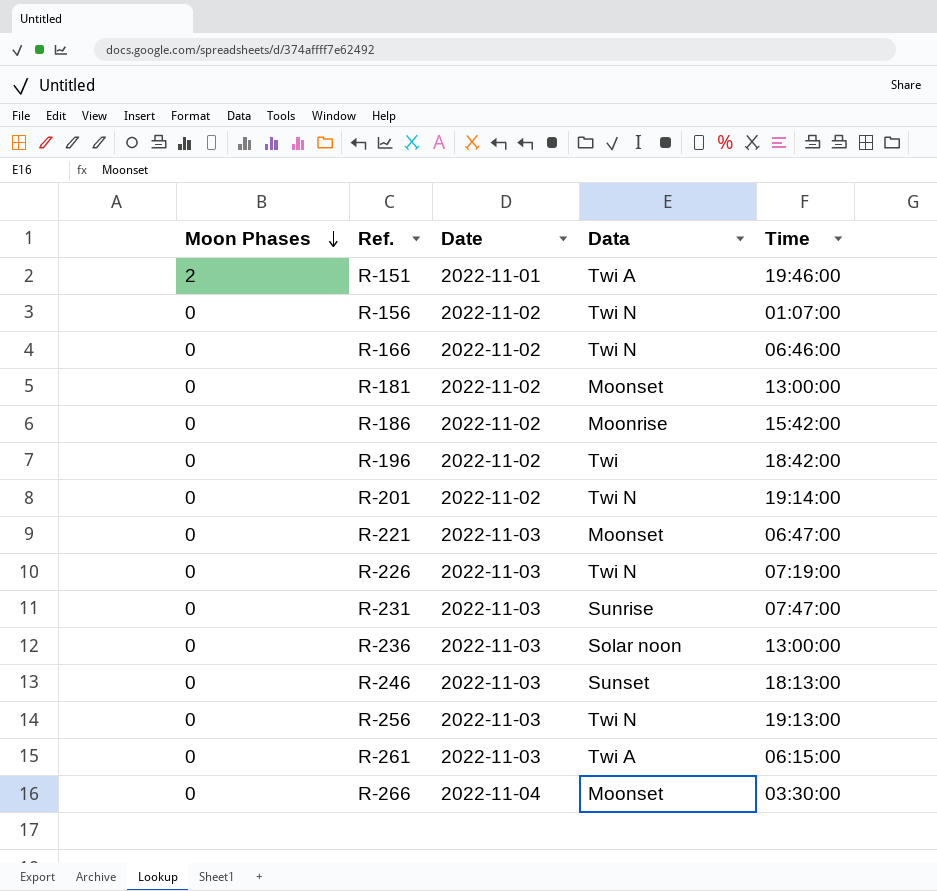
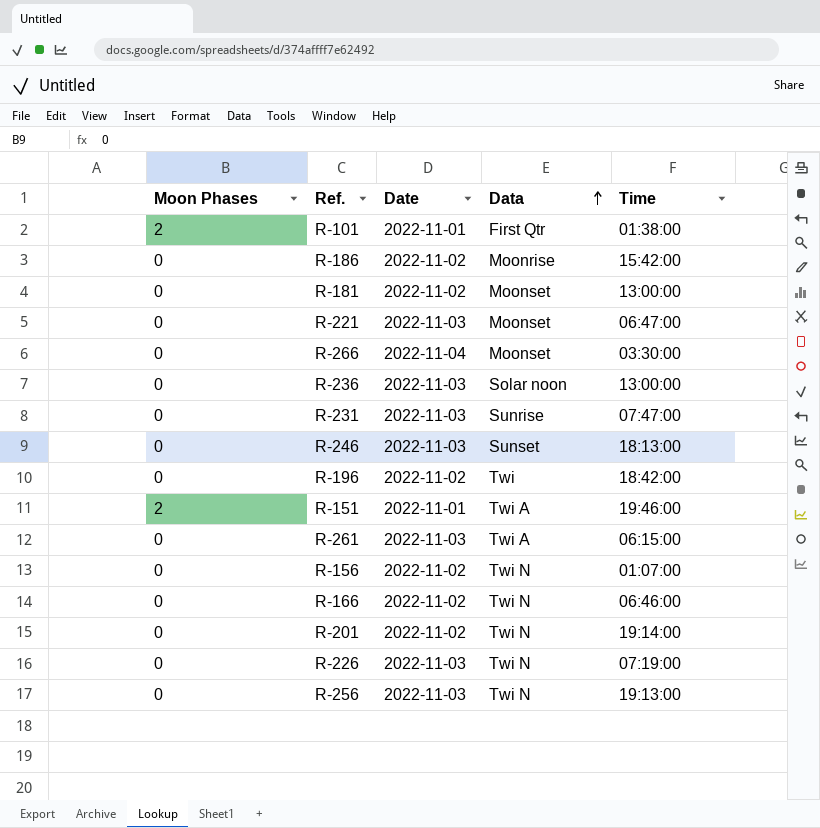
row order: Moon Phases descending -> Data ascending
row R-101: none -> 2 | 2022-11-01 | First Qtr | 01:38:00

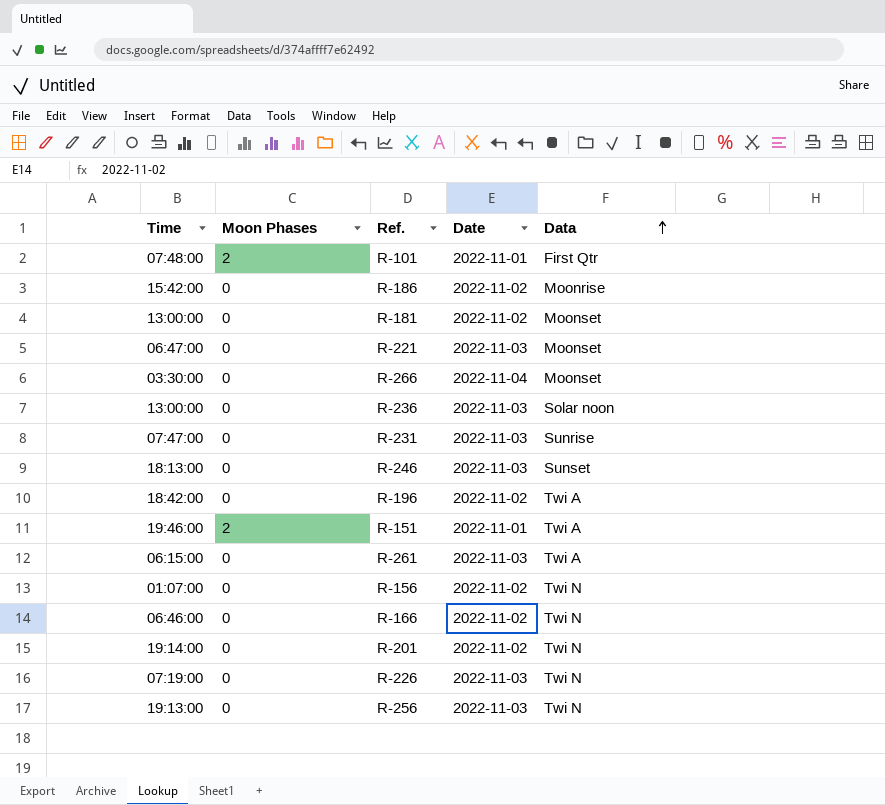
column Time | position: 5 -> 1
R-101 | Time: 01:38:00 -> 07:48:00
R-196 | Data: Twi -> Twi A

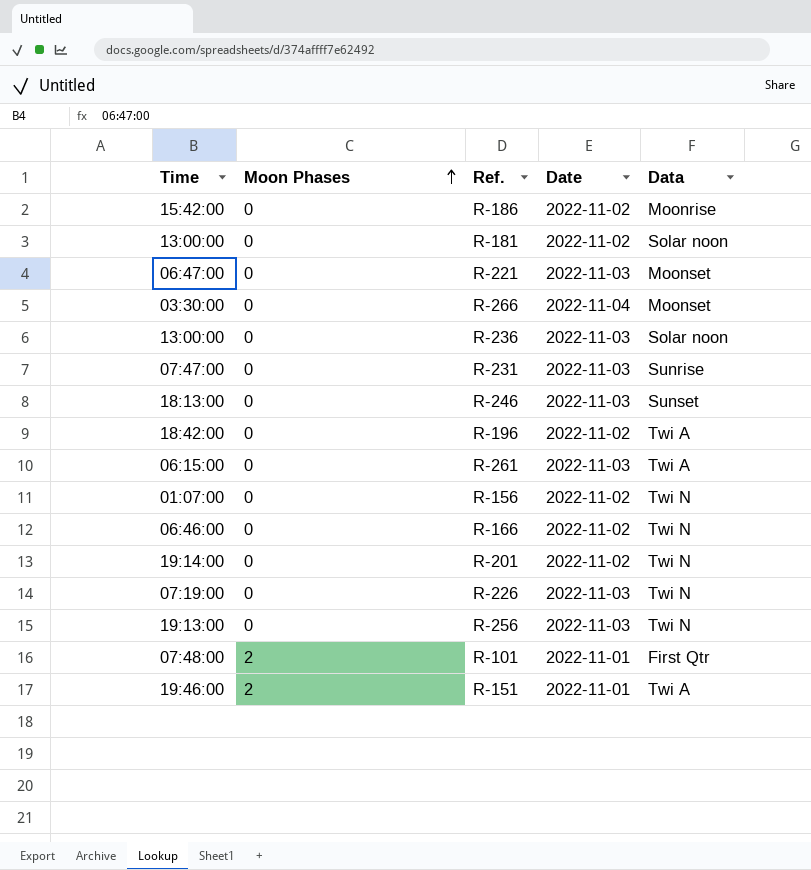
row order: Data ascending -> Moon Phases ascending
R-181 | Data: Moonset -> Solar noon

